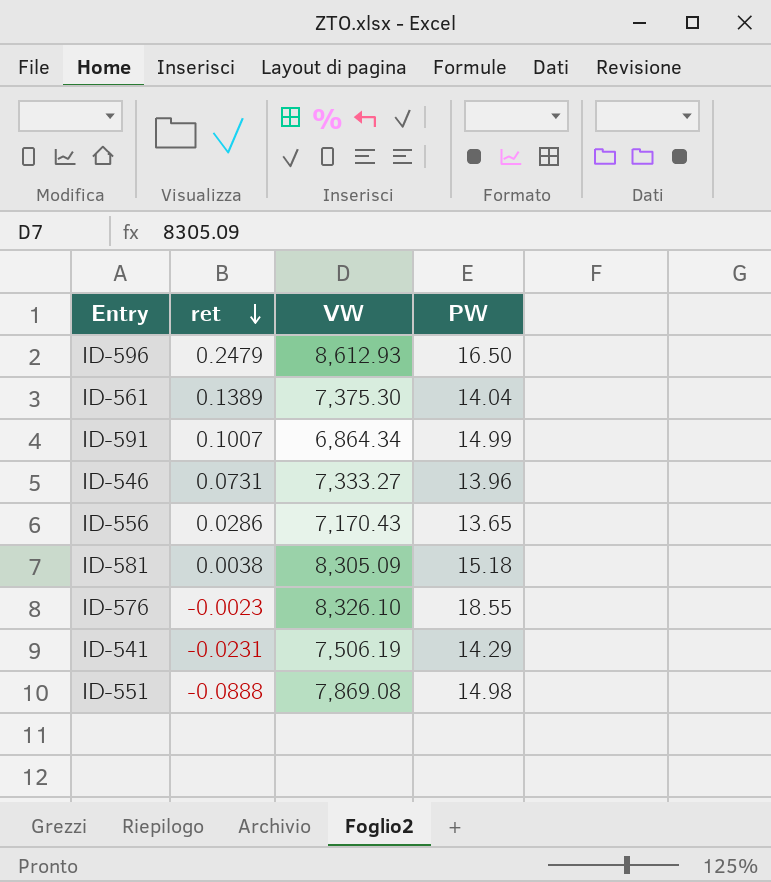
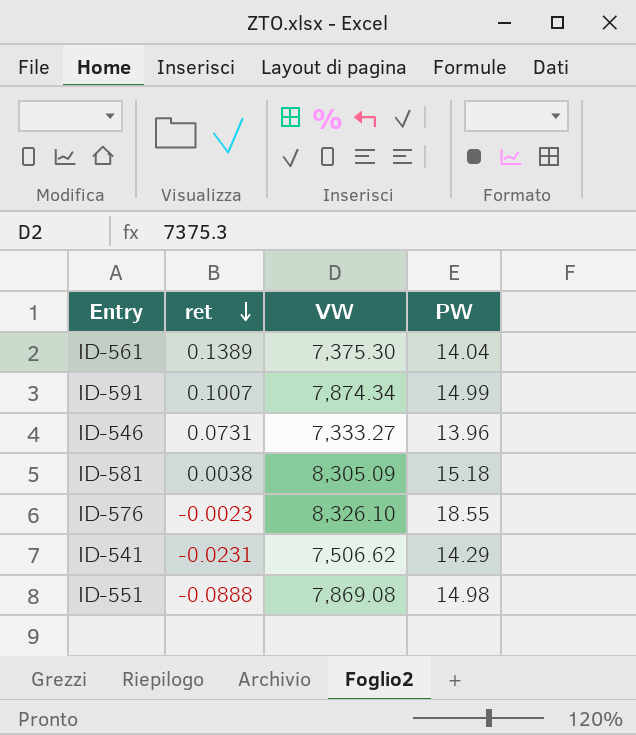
row ID-596: 0.2479 | 8,612.93 | 16.50 -> none
row ID-556: 0.0286 | 7,170.43 | 13.65 -> none
ID-591 | VW: 6,864.34 -> 7,874.34
ID-541 | VW: 7,506.19 -> 7,506.62

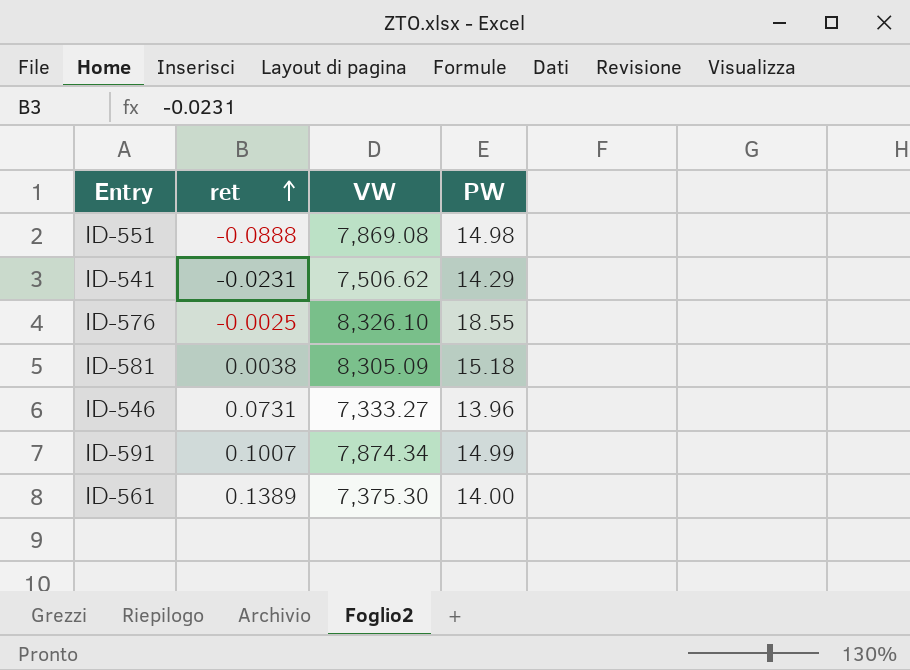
row order: ret descending -> ret ascending
ID-576 | ret: -0.0023 -> -0.0025
ID-561 | PW: 14.04 -> 14.00

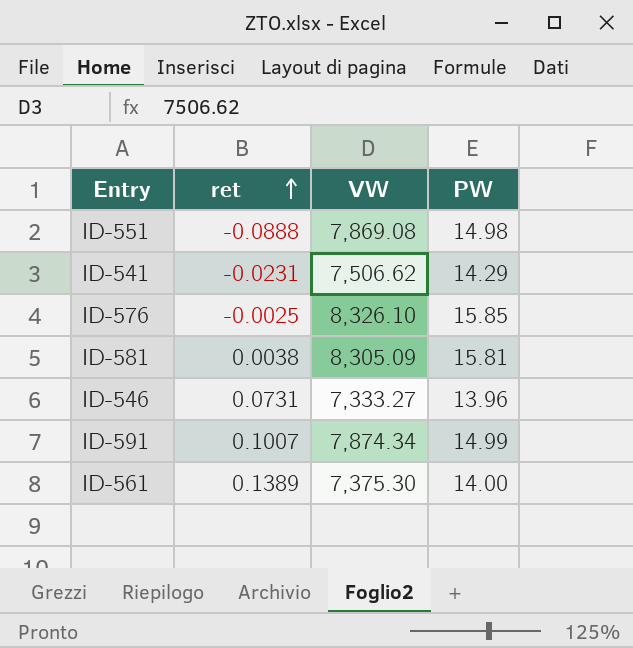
ID-576 | PW: 18.55 -> 15.85
ID-581 | PW: 15.18 -> 15.81

